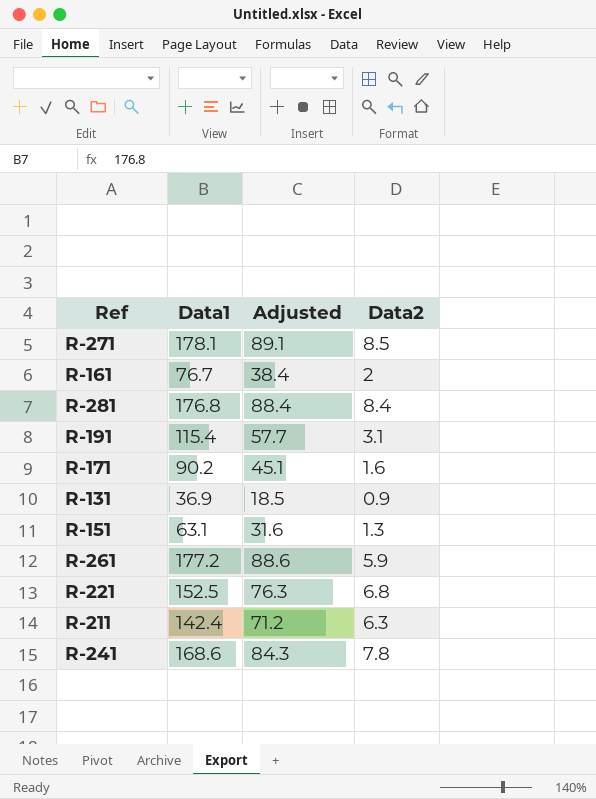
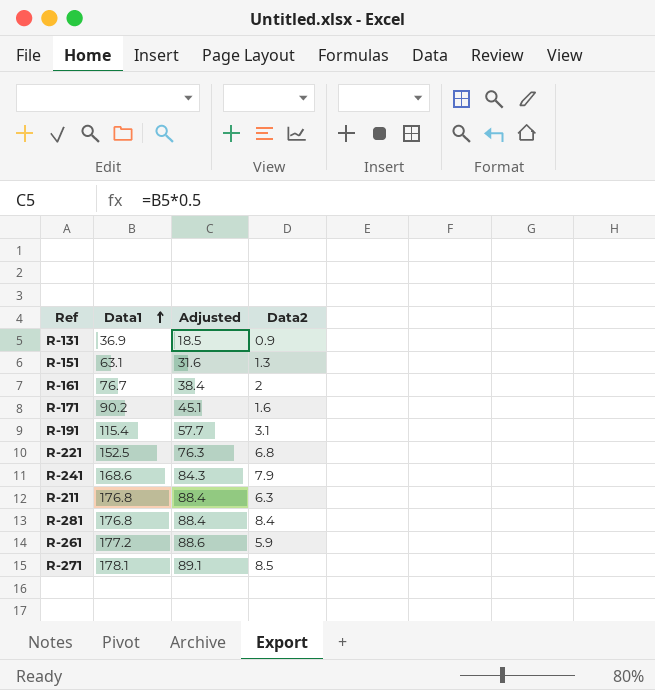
row order: none -> Data1 ascending
R-241 | Data2: 7.8 -> 7.9
R-211 | Data1: 142.4 -> 176.8
R-211 | Adjusted: 71.2 -> 88.4

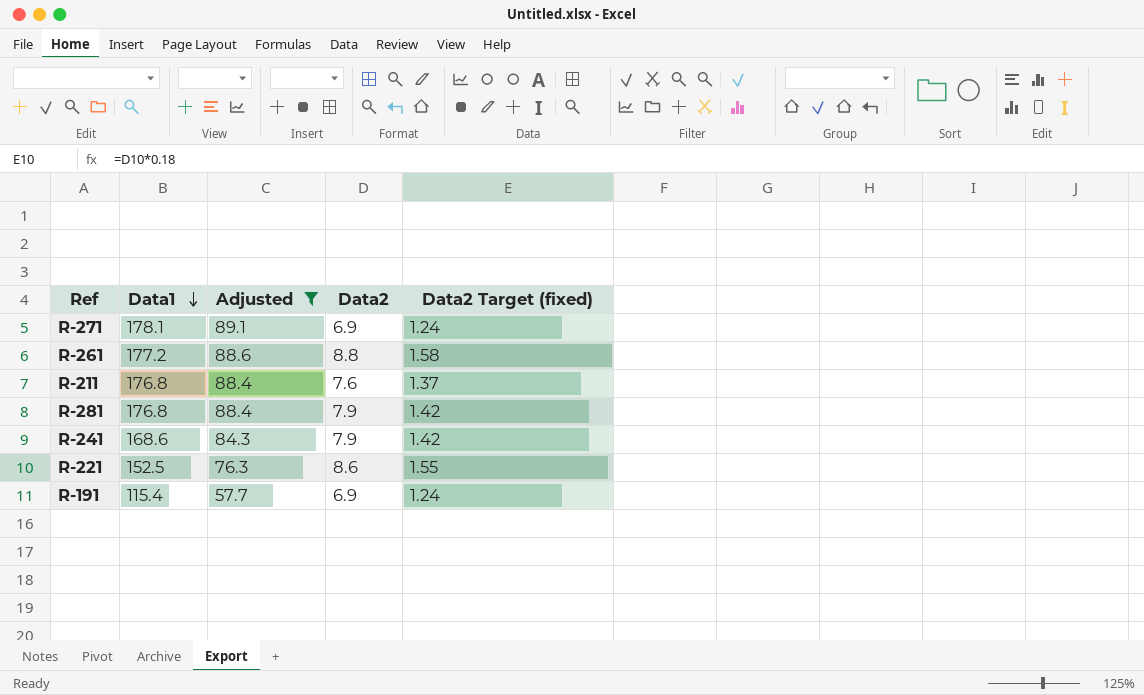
filter: none -> Adjusted >= 57.7
row order: Data1 ascending -> Data1 descending
column Data2 Target (fixed) | formula: none -> [Data2] * 0.18
R-271 | Data2: 8.5 -> 6.9
R-261 | Data2: 5.9 -> 8.8
R-211 | Data2: 6.3 -> 7.6
R-281 | Data2: 8.4 -> 7.9
R-221 | Data2: 6.8 -> 8.6
R-191 | Data2: 3.1 -> 6.9

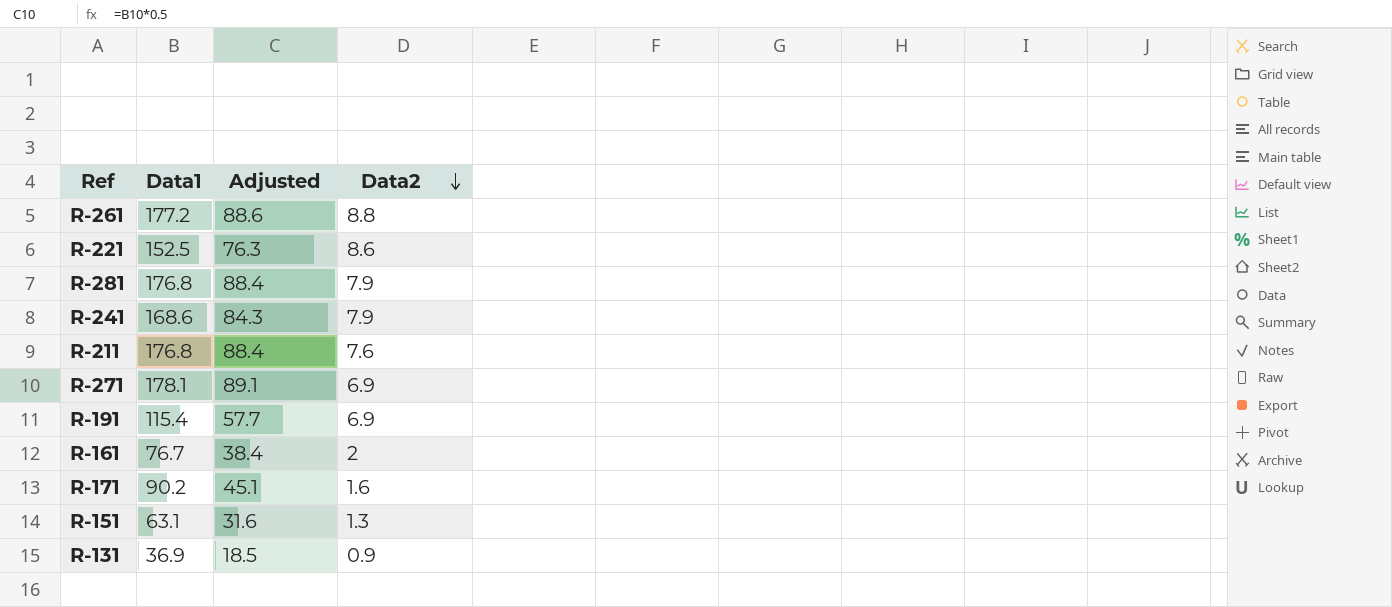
filter: Adjusted >= 57.7 -> none
row order: Data1 descending -> Data2 descending
column Data2 Target (fixed) | formula: [Data2] * 0.18 -> none

